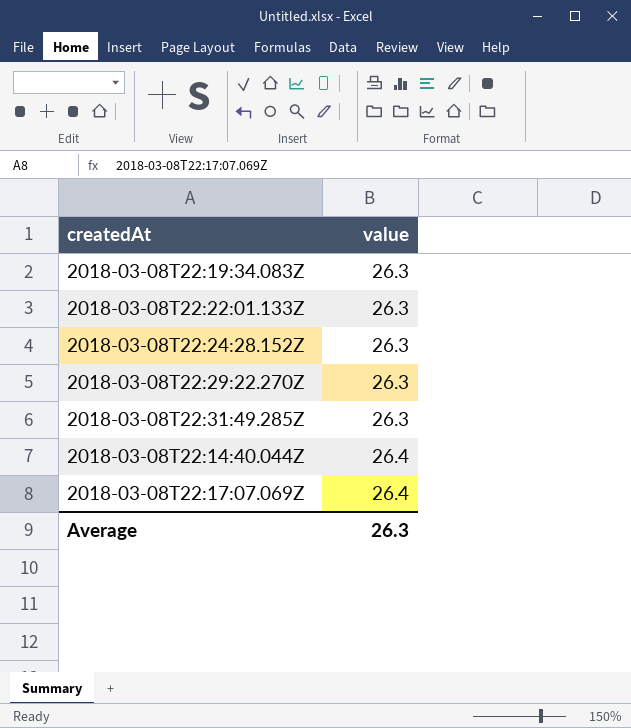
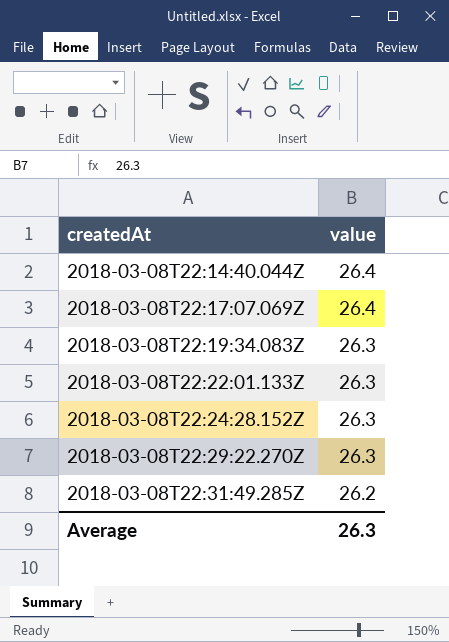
row order: value ascending -> createdAt ascending
2018-03-08T22:31:49.285Z | value: 26.3 -> 26.2

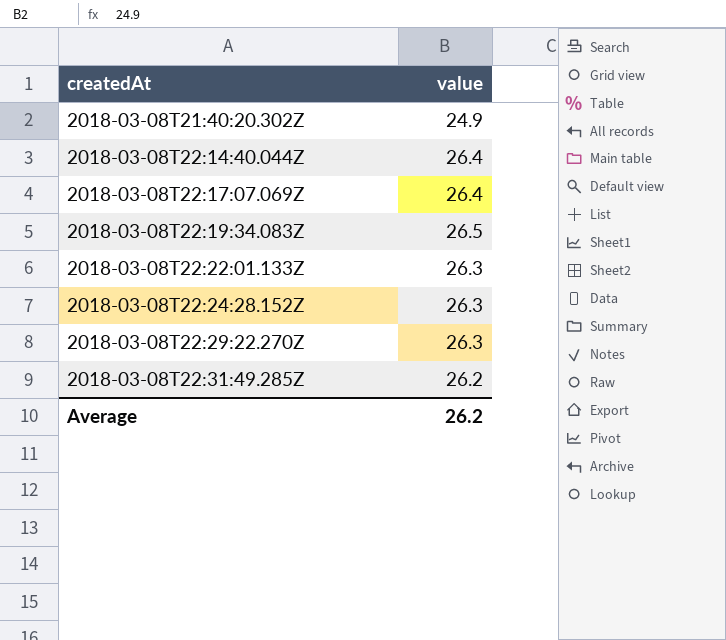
row 2018-03-08T21:40:20.302Z: none -> 24.9
2018-03-08T22:19:34.083Z | value: 26.3 -> 26.5
Average | value: 26.3 -> 26.2

